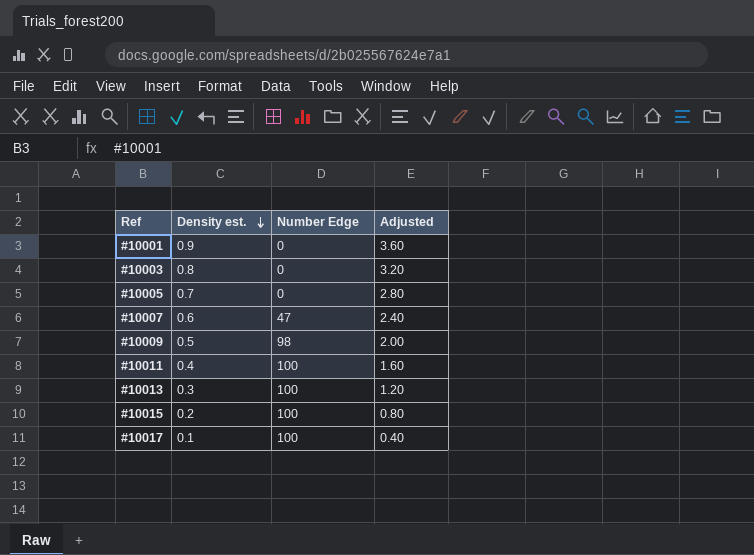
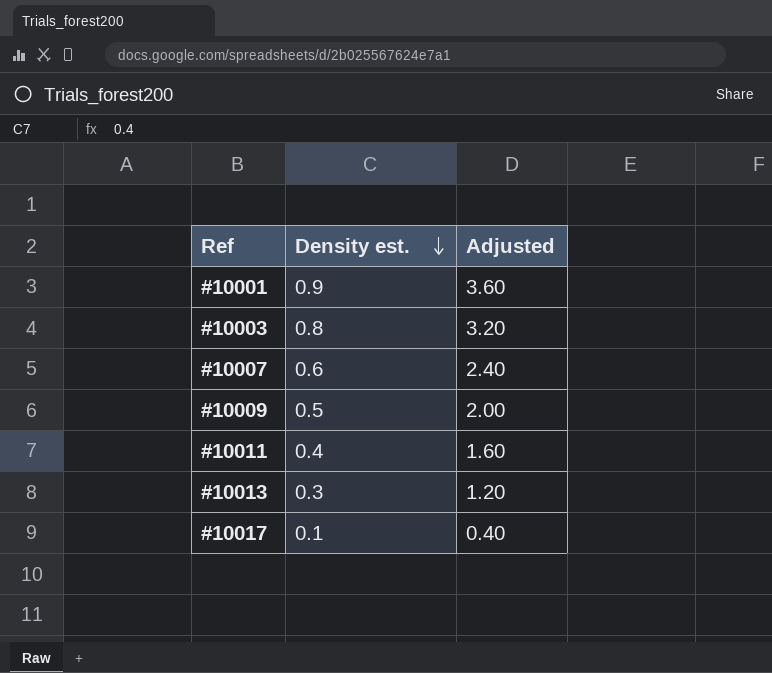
column Number Edge | position: 3 -> none
row #10005: 0.7 | 0 | 2.80 -> none
row #10015: 0.2 | 100 | 0.80 -> none

